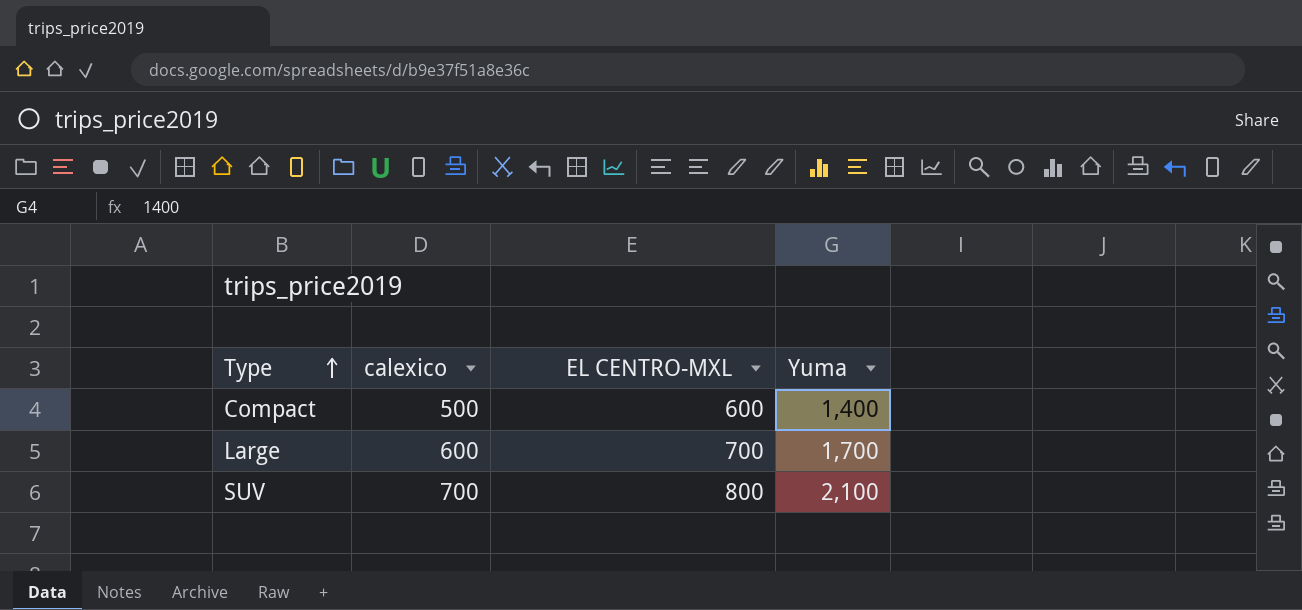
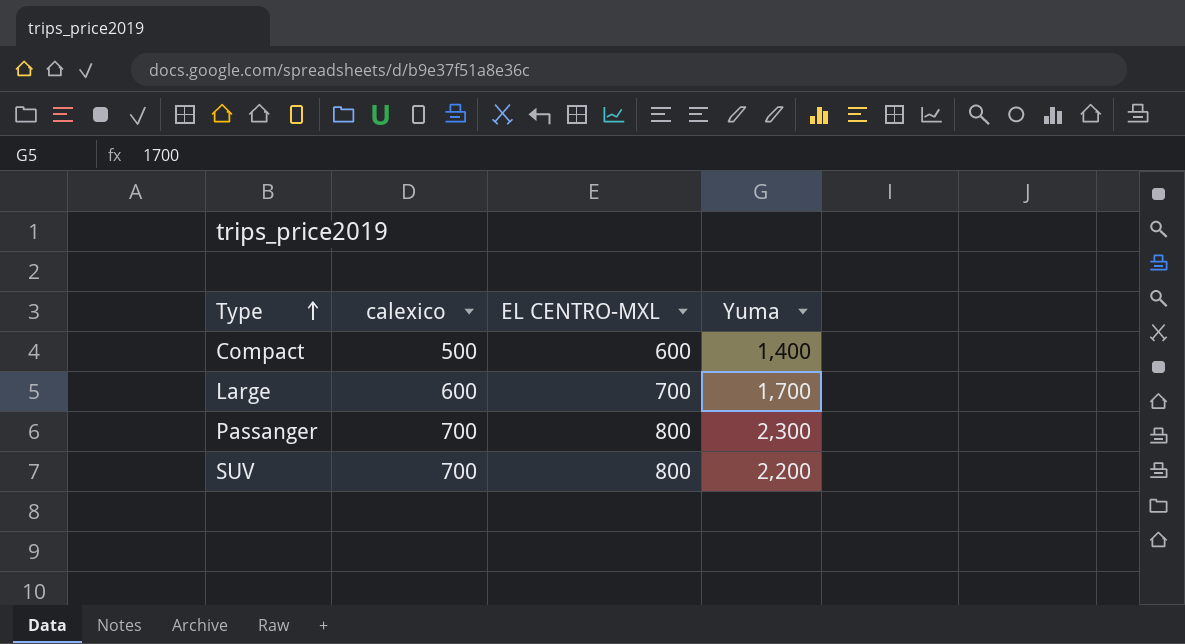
row Passanger: none -> 700 | 800 | 2,300
SUV | Yuma: 2,100 -> 2,200

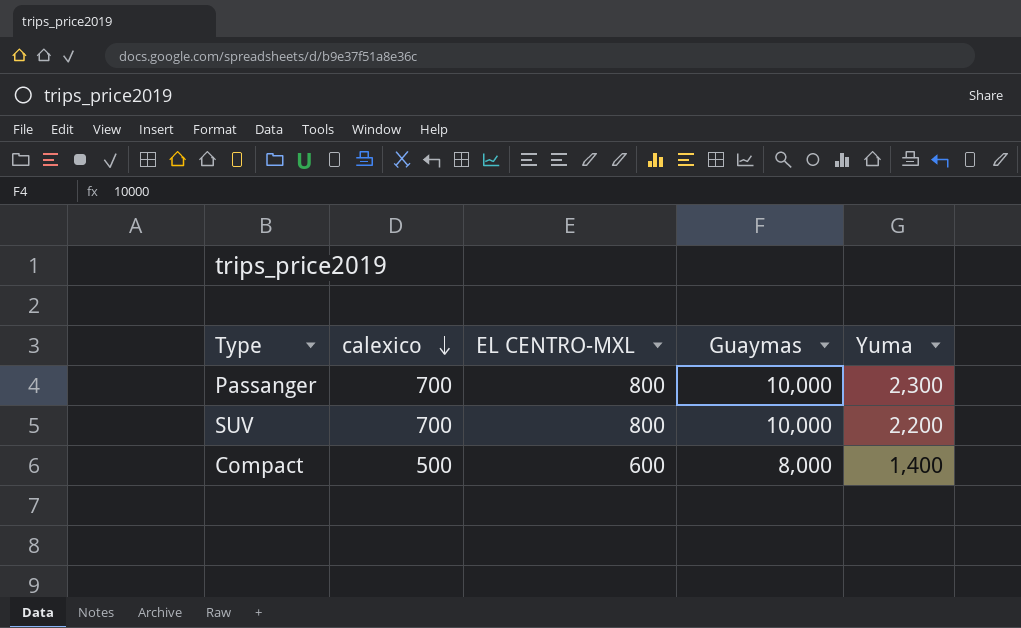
row order: Type ascending -> calexico descending
column Guaymas | position: none -> 4
row Large: 600 | 700 | 1,700 -> none

